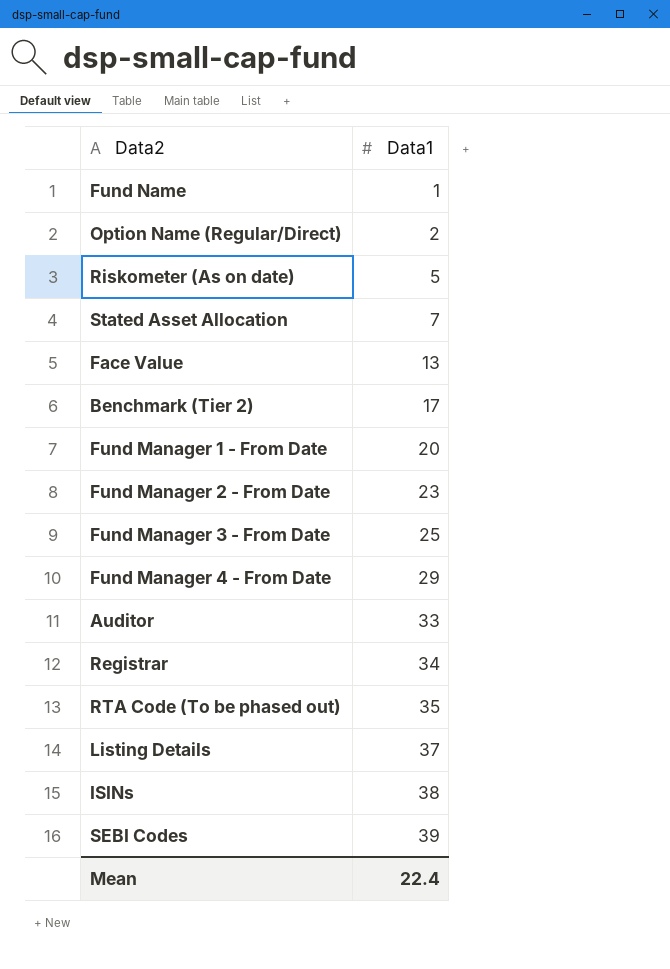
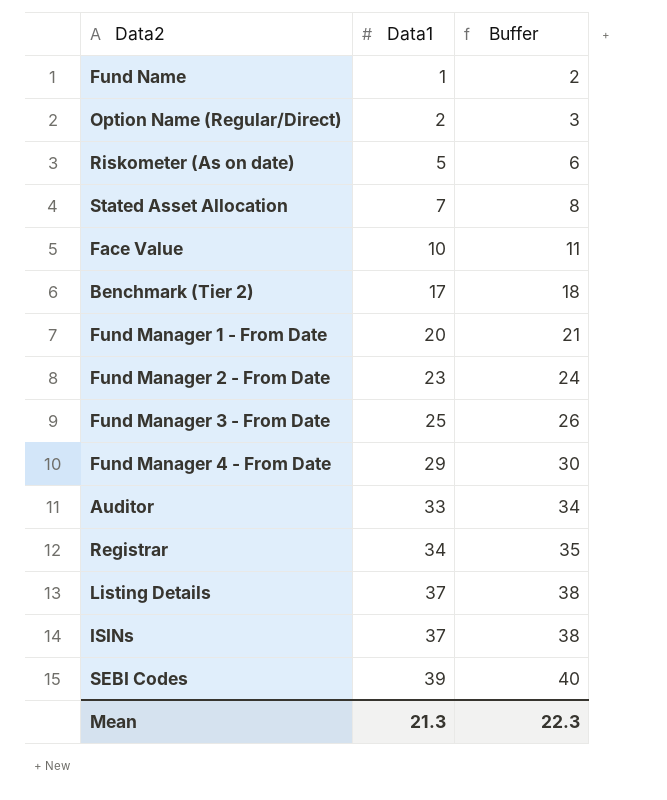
column Buffer | formula: none -> [Data1] + 1
row RTA Code (To be phased out): 35 -> none
Face Value | Data1: 13 -> 10
ISINs | Data1: 38 -> 37
Mean | Data1: 22.4 -> 21.3

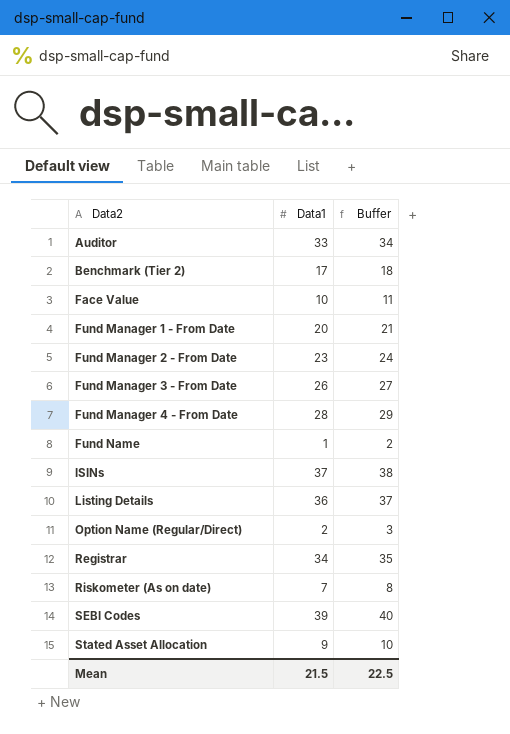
row order: Data1 ascending -> Data2 ascending
Fund Manager 3 - From Date | Data1: 25 -> 26
Fund Manager 3 - From Date | Buffer: 26 -> 27
Fund Manager 4 - From Date | Data1: 29 -> 28
Fund Manager 4 - From Date | Buffer: 30 -> 29
Listing Details | Data1: 37 -> 36
Listing Details | Buffer: 38 -> 37
Riskometer (As on date) | Data1: 5 -> 7
Riskometer (As on date) | Buffer: 6 -> 8
Stated Asset Allocation | Data1: 7 -> 9
Stated Asset Allocation | Buffer: 8 -> 10
Mean | Data1: 21.3 -> 21.5
Mean | Buffer: 22.3 -> 22.5

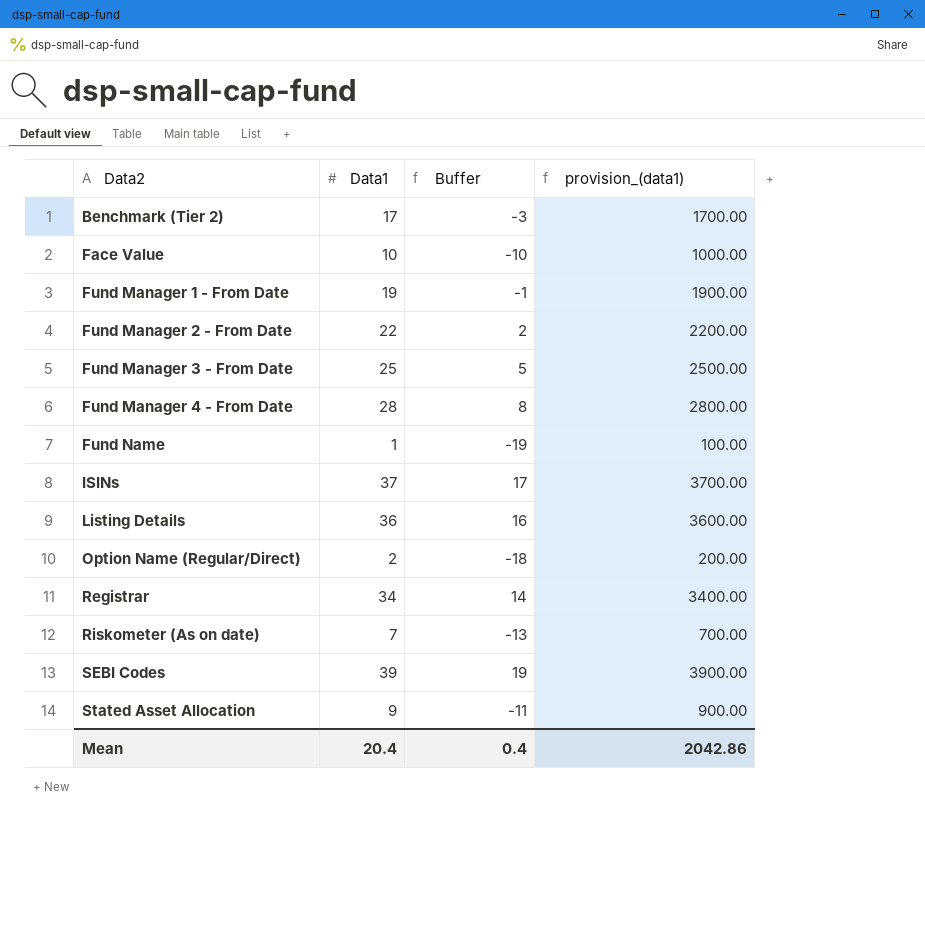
column Buffer | formula: [Data1] + 1 -> [Data1] - 20
column provision_(data1) | formula: none -> [Data1] * 100
row Auditor: 33 | 34 -> none
Fund Manager 1 - From Date | Data1: 20 -> 19
Fund Manager 2 - From Date | Data1: 23 -> 22
Fund Manager 3 - From Date | Data1: 26 -> 25
Mean | Data1: 21.5 -> 20.4
Mean | Buffer: 22.5 -> 0.4

